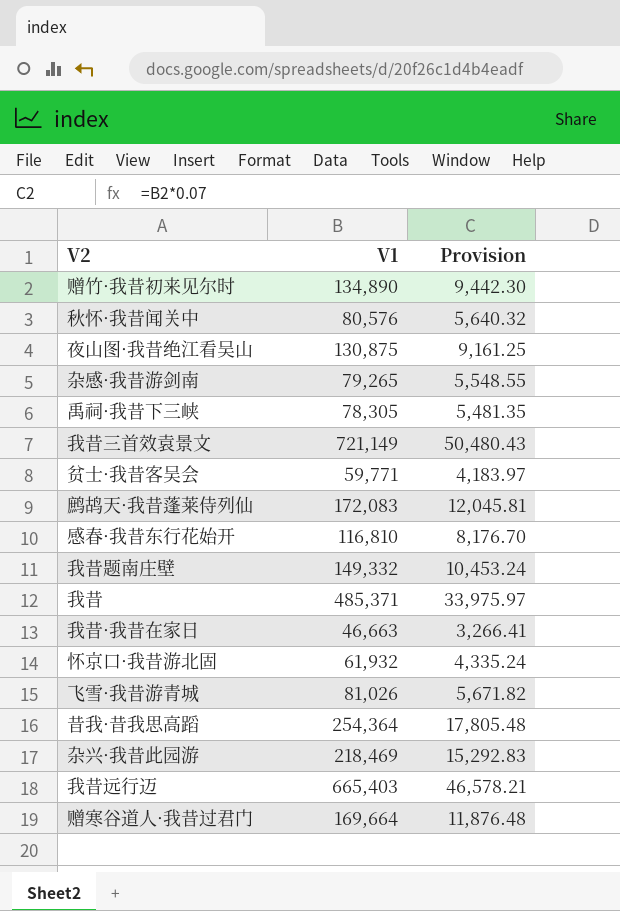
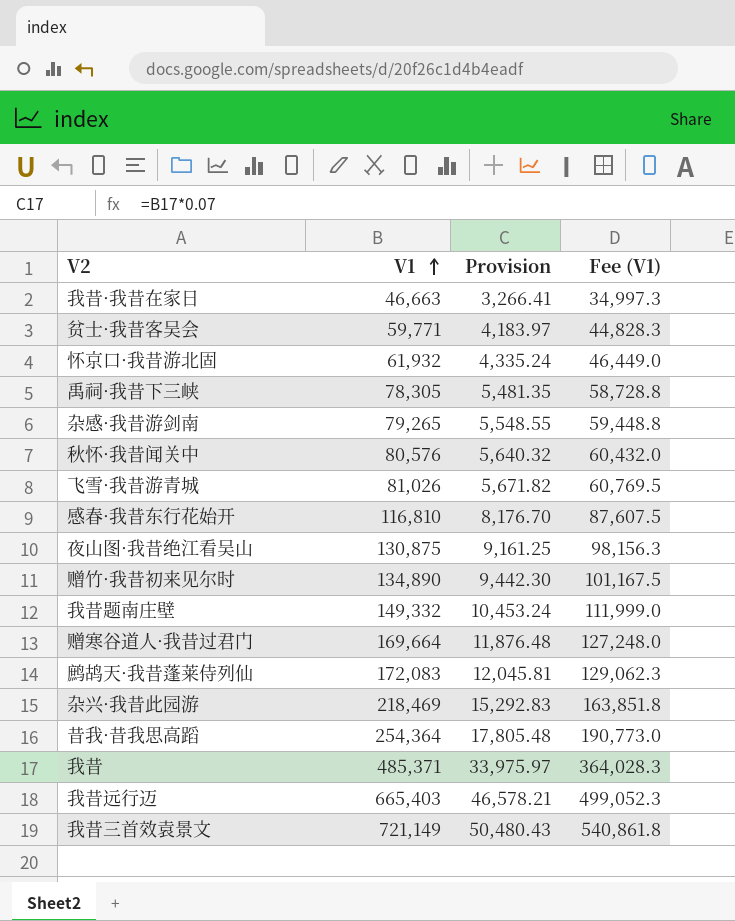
row order: none -> V1 ascending
column Fee (V1) | formula: none -> [V1] * 0.75

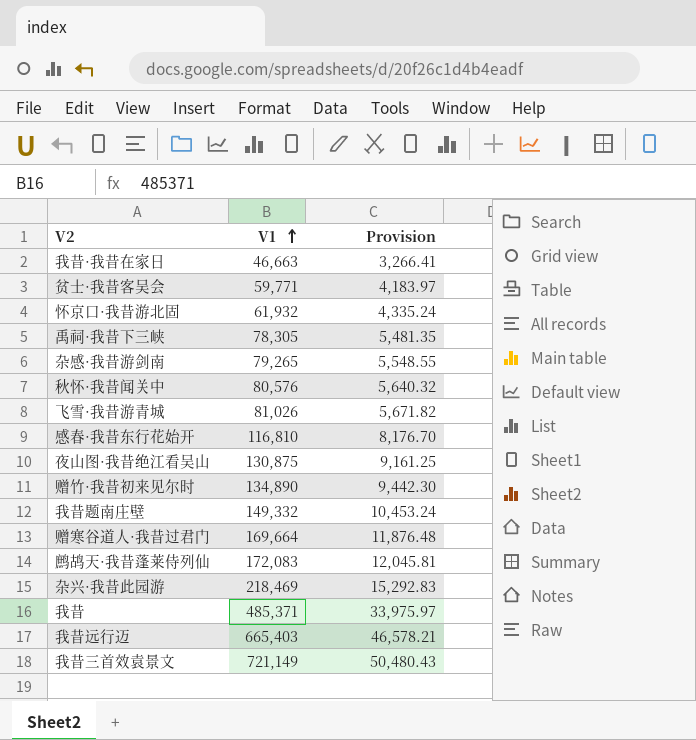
column Fee (V1) | formula: [V1] * 0.75 -> none
row 昔我·昔我思高蹈: 254,364 | 17,805.48 | 190,773.0 -> none

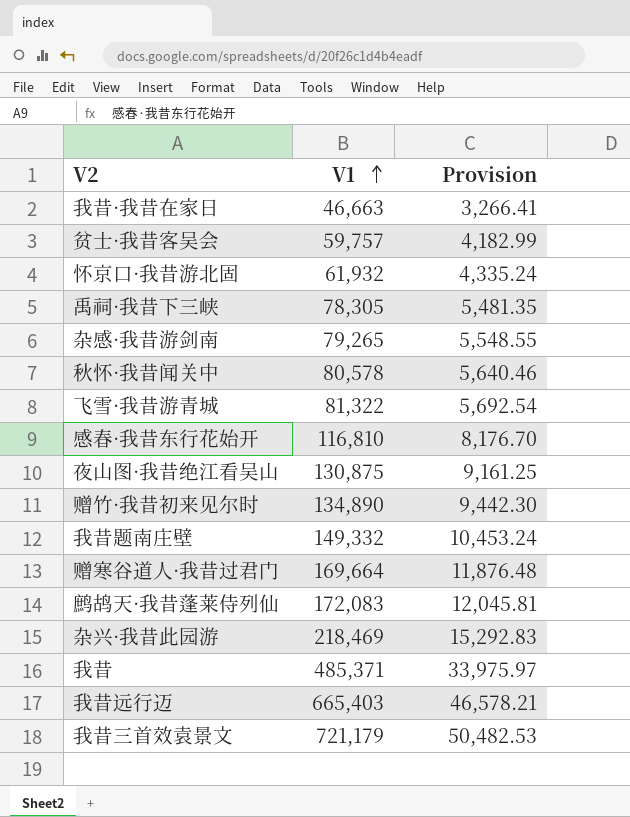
贫士·我昔客吴会 | V1: 59,771 -> 59,757
贫士·我昔客吴会 | Provision: 4,183.97 -> 4,182.99
秋怀·我昔闻关中 | V1: 80,576 -> 80,578
秋怀·我昔闻关中 | Provision: 5,640.32 -> 5,640.46
飞雪·我昔游青城 | V1: 81,026 -> 81,322
飞雪·我昔游青城 | Provision: 5,671.82 -> 5,692.54
我昔三首效袁景文 | V1: 721,149 -> 721,179
我昔三首效袁景文 | Provision: 50,480.43 -> 50,482.53

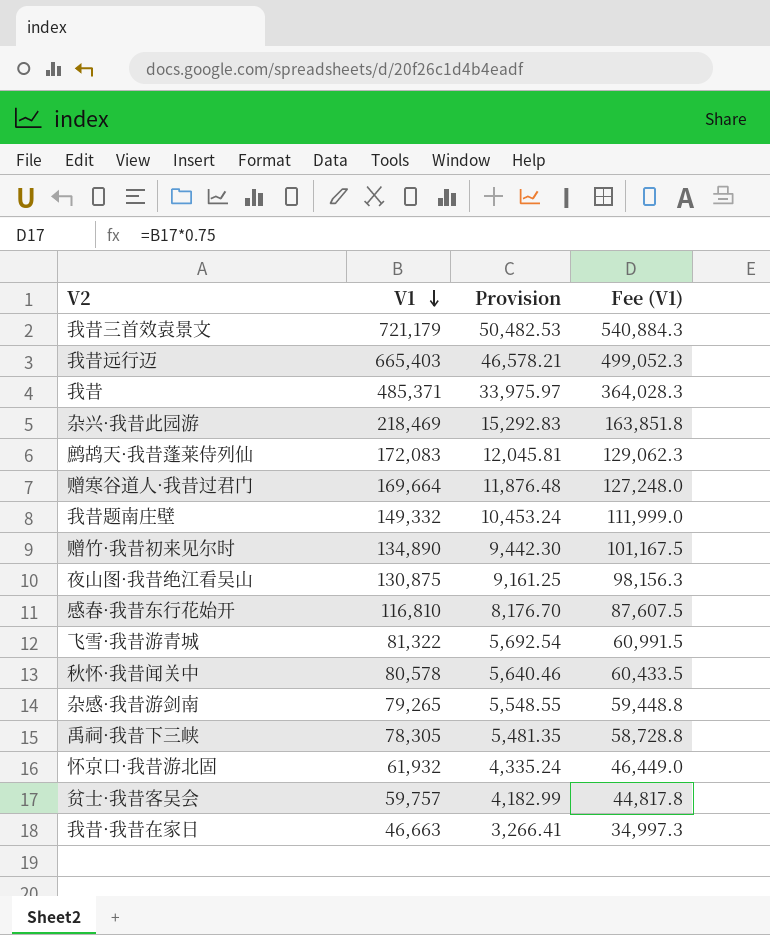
row order: V1 ascending -> V1 descending
column Fee (V1) | formula: none -> [V1] * 0.75

